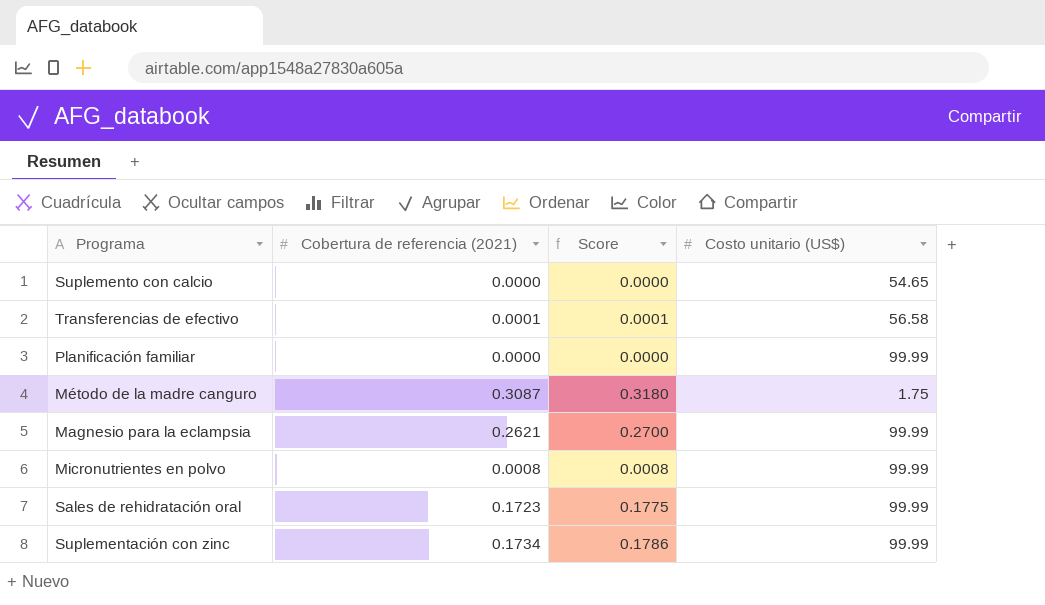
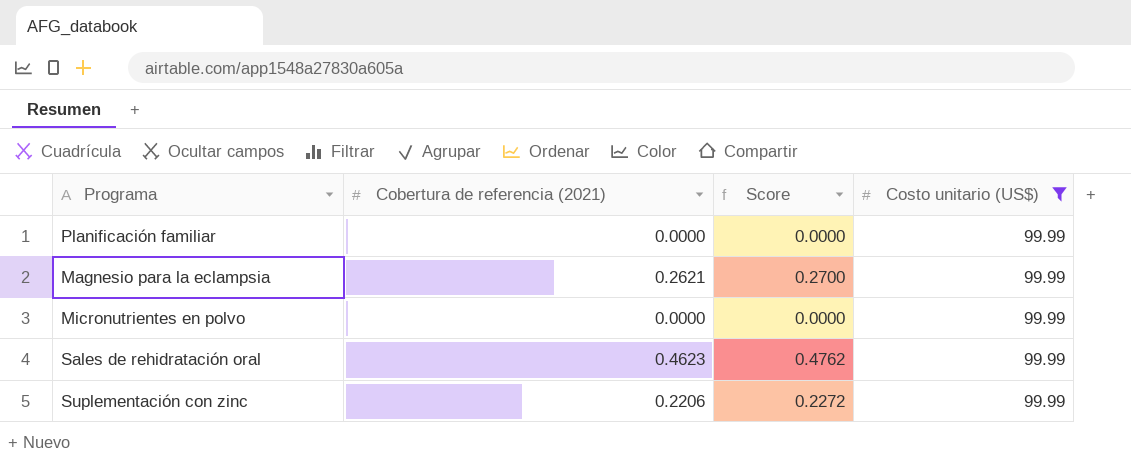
filter: none -> Costo unitario (US$) = 99.99
Micronutrientes en polvo | Cobertura de referencia (2021): 0.0008 -> 0.0000
Micronutrientes en polvo | Score: 0.0008 -> 0.0000
Sales de rehidratación oral | Cobertura de referencia (2021): 0.1723 -> 0.4623
Sales de rehidratación oral | Score: 0.1775 -> 0.4762
Suplementación con zinc | Cobertura de referencia (2021): 0.1734 -> 0.2206
Suplementación con zinc | Score: 0.1786 -> 0.2272

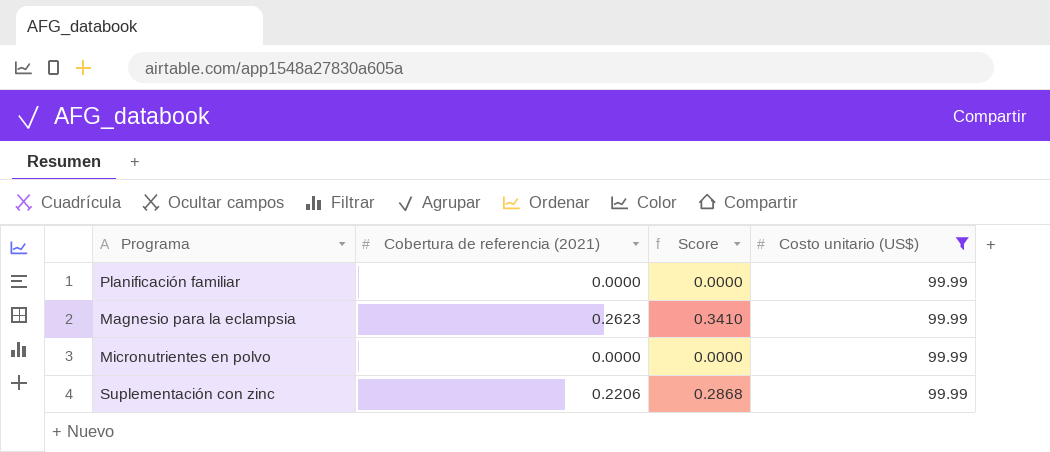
column Score | formula: [Cobertura de referencia (2021)] * 1.03 -> [Cobertura de referencia (2021)] * 1.3
row Sales de rehidratación oral: 0.4623 | 0.4762 | 99.99 -> none
Magnesio para la eclampsia | Cobertura de referencia (2021): 0.2621 -> 0.2623

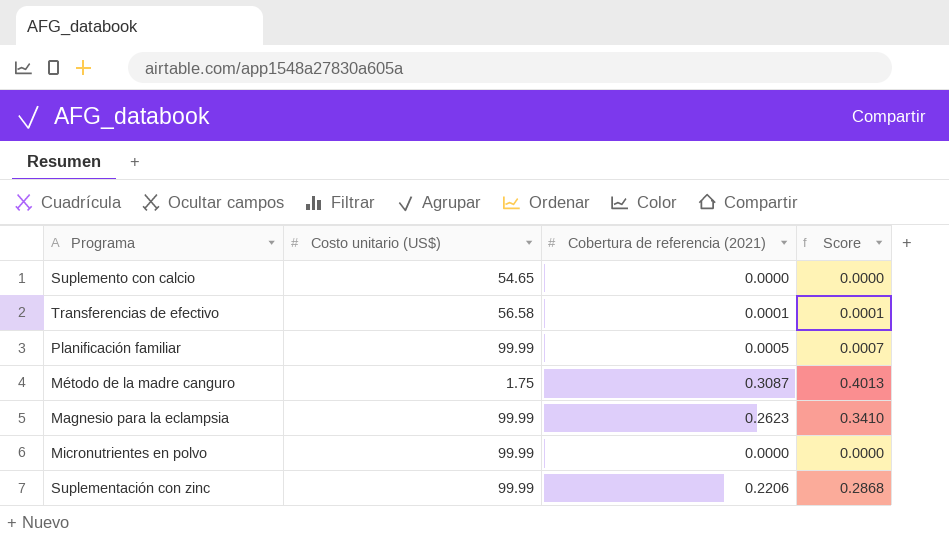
filter: Costo unitario (US$) = 99.99 -> none
column Costo unitario (US$) | position: 4 -> 2
Planificación familiar | Cobertura de referencia (2021): 0.0000 -> 0.0005
Planificación familiar | Score: 0.0000 -> 0.0007

